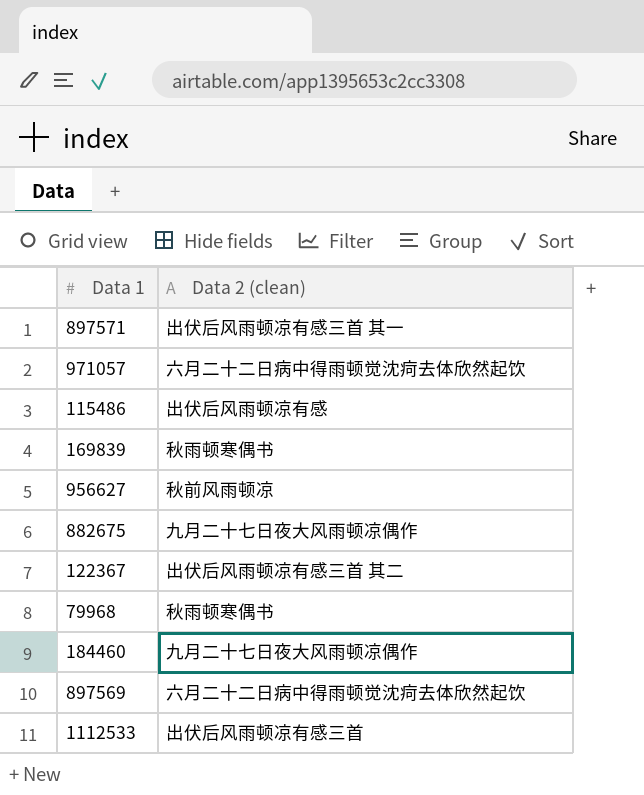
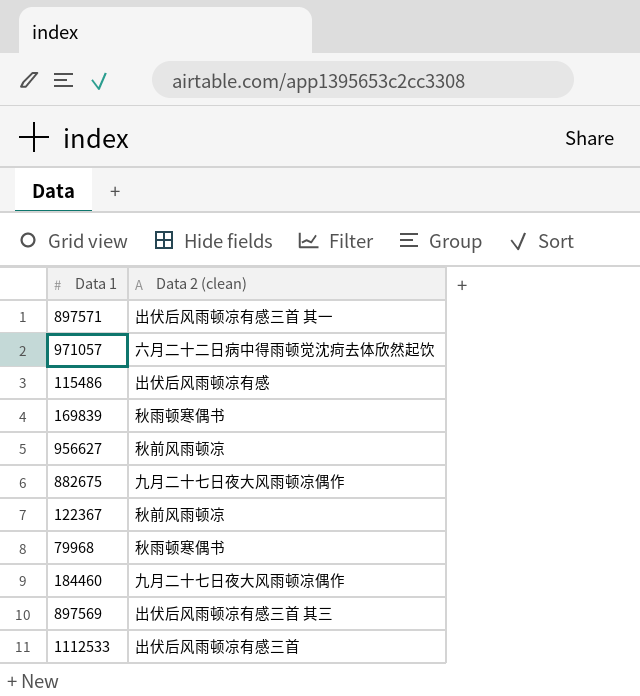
122367 | Data 2 (clean): 出伏后风雨顿凉有感三首 其二 -> 秋前风雨顿凉
897569 | Data 2 (clean): 六月二十二日病中得雨顿觉沈疴去体欣然起饮 -> 出伏后风雨顿凉有感三首 其三

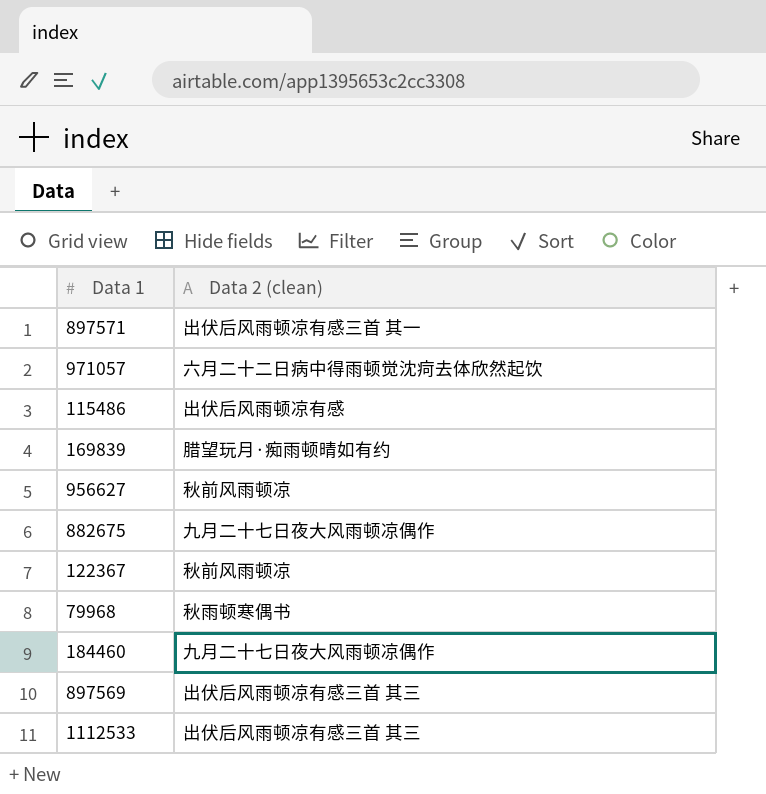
169839 | Data 2 (clean): 秋雨顿寒偶书 -> 腊望玩月·痴雨顿晴如有约
1112533 | Data 2 (clean): 出伏后风雨顿凉有感三首 -> 出伏后风雨顿凉有感三首 其三

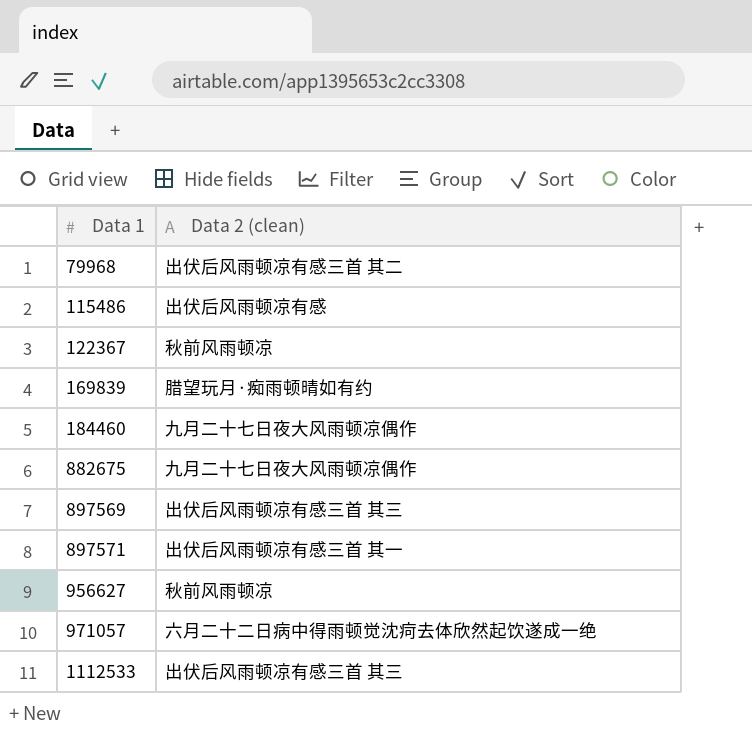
row order: none -> Data 1 ascending
79968 | Data 2 (clean): 秋雨顿寒偶书 -> 出伏后风雨顿凉有感三首 其二
971057 | Data 2 (clean): 六月二十二日病中得雨顿觉沈疴去体欣然起饮 -> 六月二十二日病中得雨顿觉沈疴去体欣然起饮遂成一绝

